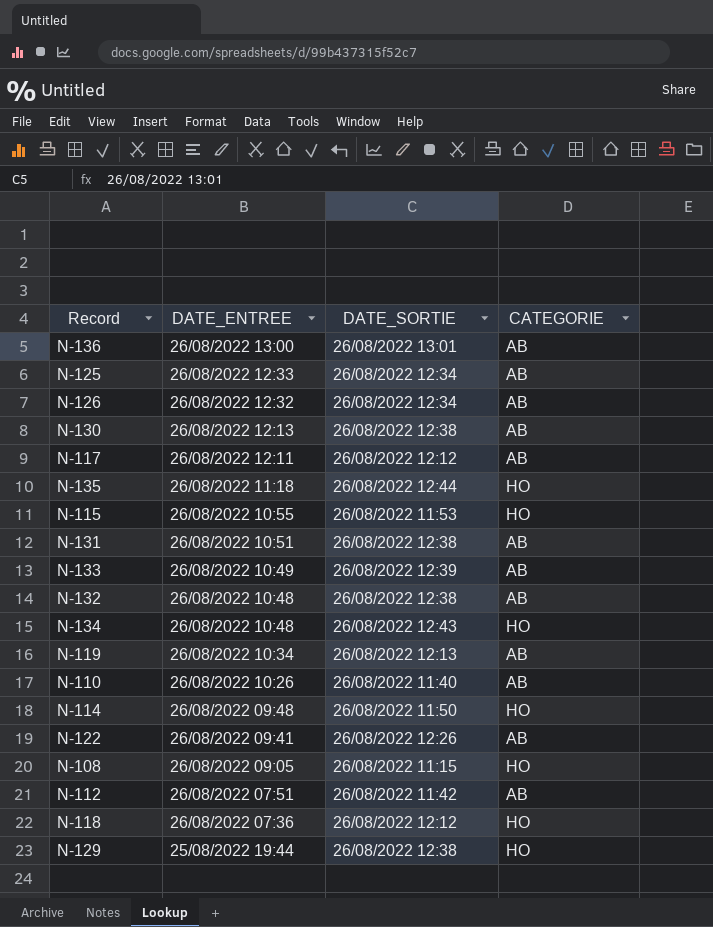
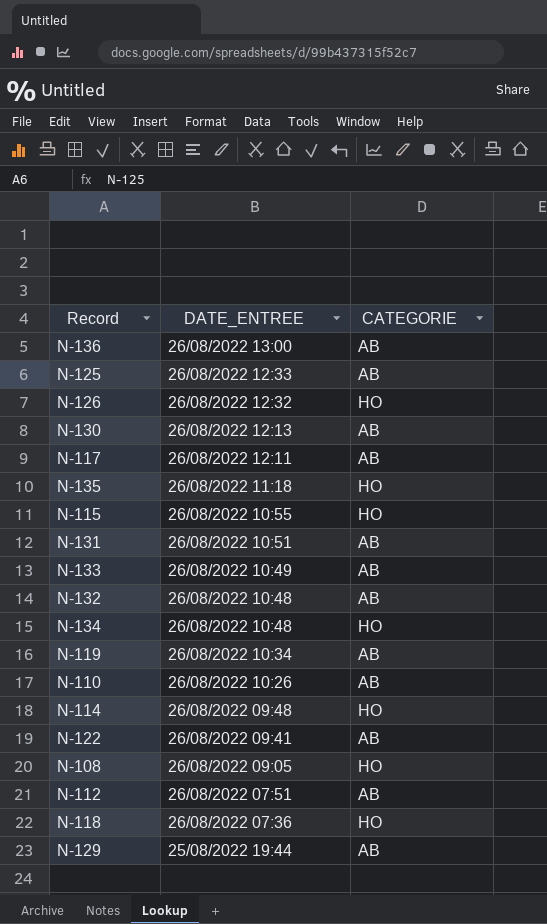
column DATE_SORTIE | position: 3 -> none
N-126 | CATEGORIE: AB -> HO
N-129 | CATEGORIE: HO -> AB

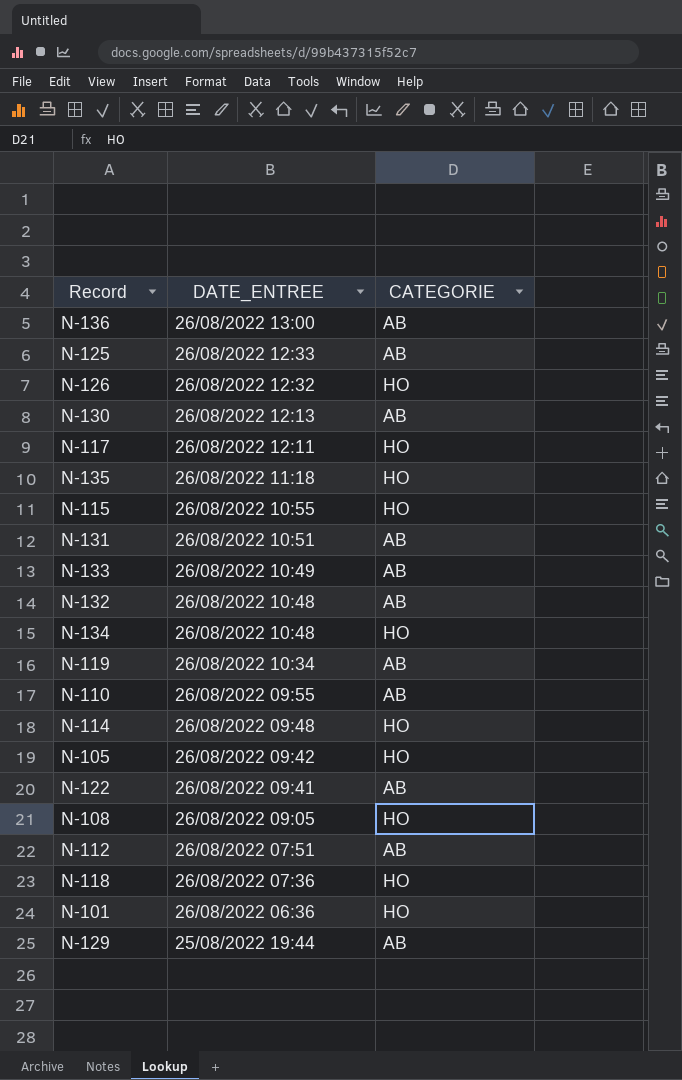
N-117 | CATEGORIE: AB -> HO
N-110 | DATE_ENTREE: 26/08/2022 10:26 -> 26/08/2022 09:55
row N-105: none -> 26/08/2022 09:42 | HO
row N-101: none -> 26/08/2022 06:36 | HO

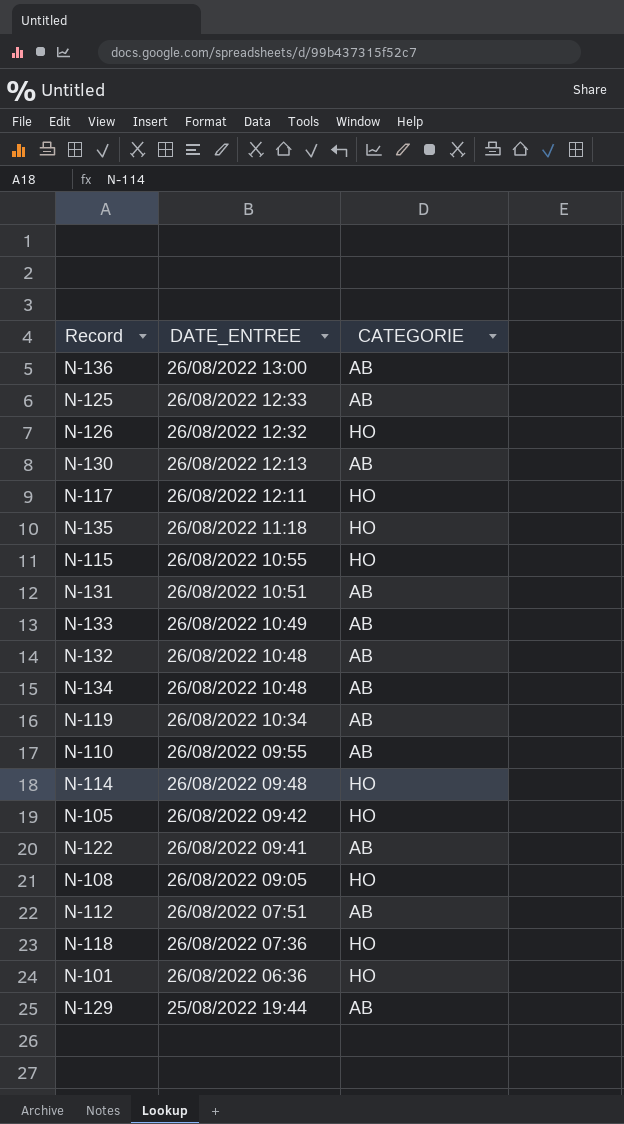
N-134 | CATEGORIE: HO -> AB

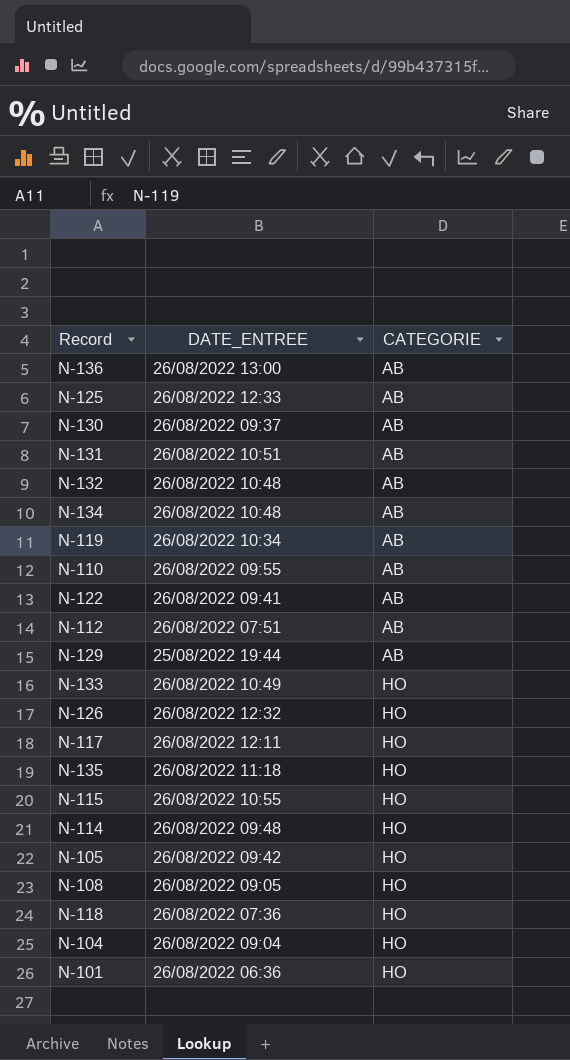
row order: DATE_ENTREE descending -> CATEGORIE ascending
N-130 | DATE_ENTREE: 26/08/2022 12:13 -> 26/08/2022 09:37
N-133 | CATEGORIE: AB -> HO
row N-104: none -> 26/08/2022 09:04 | HO

